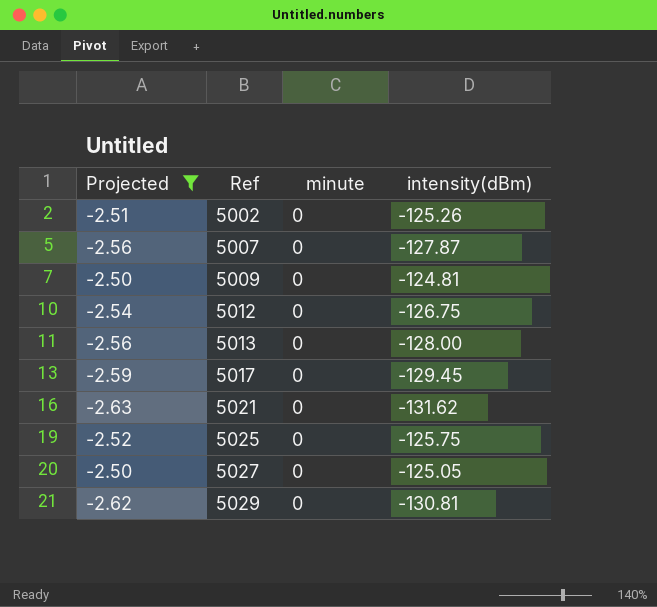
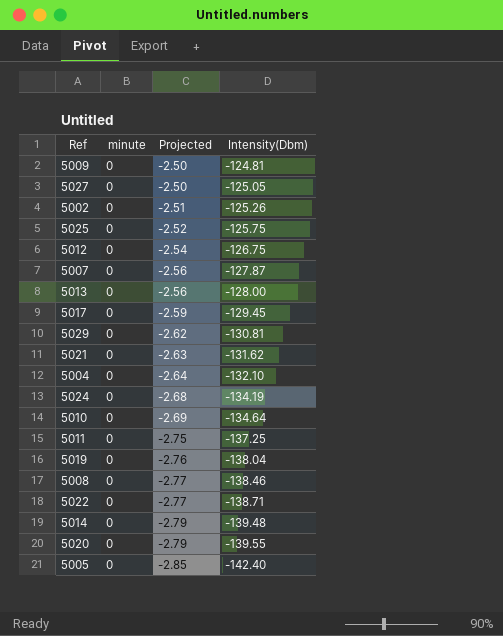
filter: Projected >= -2.63 -> none
row order: Ref ascending -> Projected descending
column Projected | position: 1 -> 3
column name: intensity(dBm) -> Intensity(Dbm)

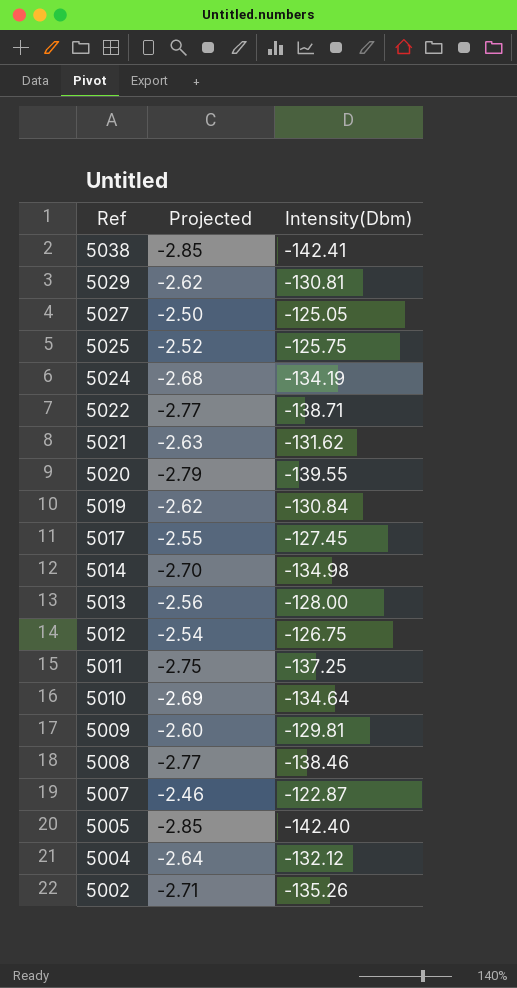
row order: Projected descending -> Ref descending
column minute | position: 2 -> none
row 5038: none -> -2.85 | -142.41
5019 | Projected: -2.76 -> -2.62
5019 | Intensity(Dbm): -138.04 -> -130.84
5017 | Projected: -2.59 -> -2.55
5017 | Intensity(Dbm): -129.45 -> -127.45
5014 | Projected: -2.79 -> -2.70
5014 | Intensity(Dbm): -139.48 -> -134.98
5009 | Projected: -2.50 -> -2.60
5009 | Intensity(Dbm): -124.81 -> -129.81
5007 | Projected: -2.56 -> -2.46
5007 | Intensity(Dbm): -127.87 -> -122.87
5004 | Intensity(Dbm): -132.10 -> -132.12
5002 | Projected: -2.51 -> -2.71
5002 | Intensity(Dbm): -125.26 -> -135.26

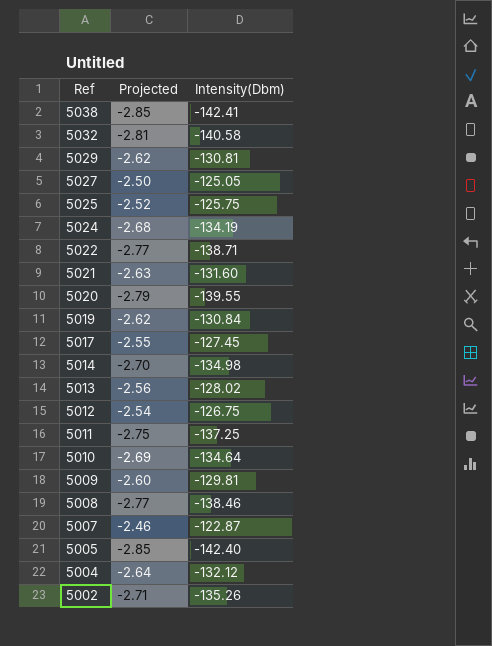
row 5032: none -> -2.81 | -140.58
5021 | Intensity(Dbm): -131.62 -> -131.60
5013 | Intensity(Dbm): -128.00 -> -128.02

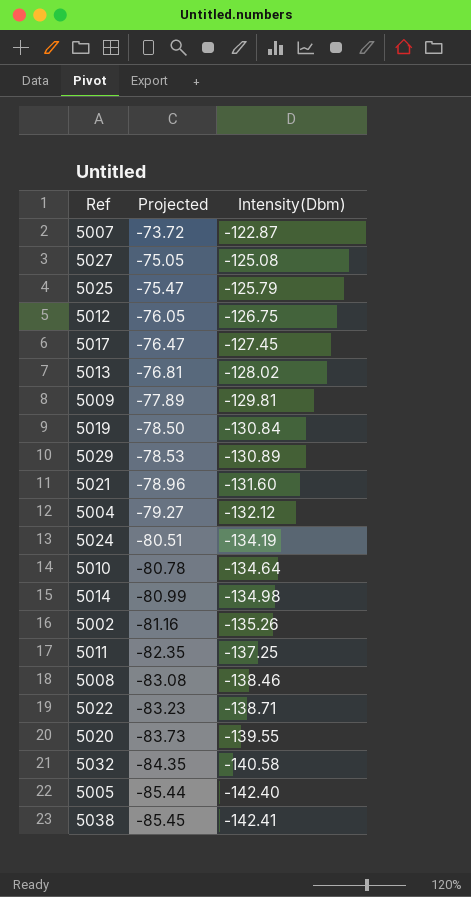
row order: Ref descending -> Projected descending
column Projected | formula: [Intensity(Dbm)] * 0.02 -> [Intensity(Dbm)] * 0.6
5027 | Intensity(Dbm): -125.05 -> -125.08
5025 | Intensity(Dbm): -125.75 -> -125.79
5029 | Intensity(Dbm): -130.81 -> -130.89

